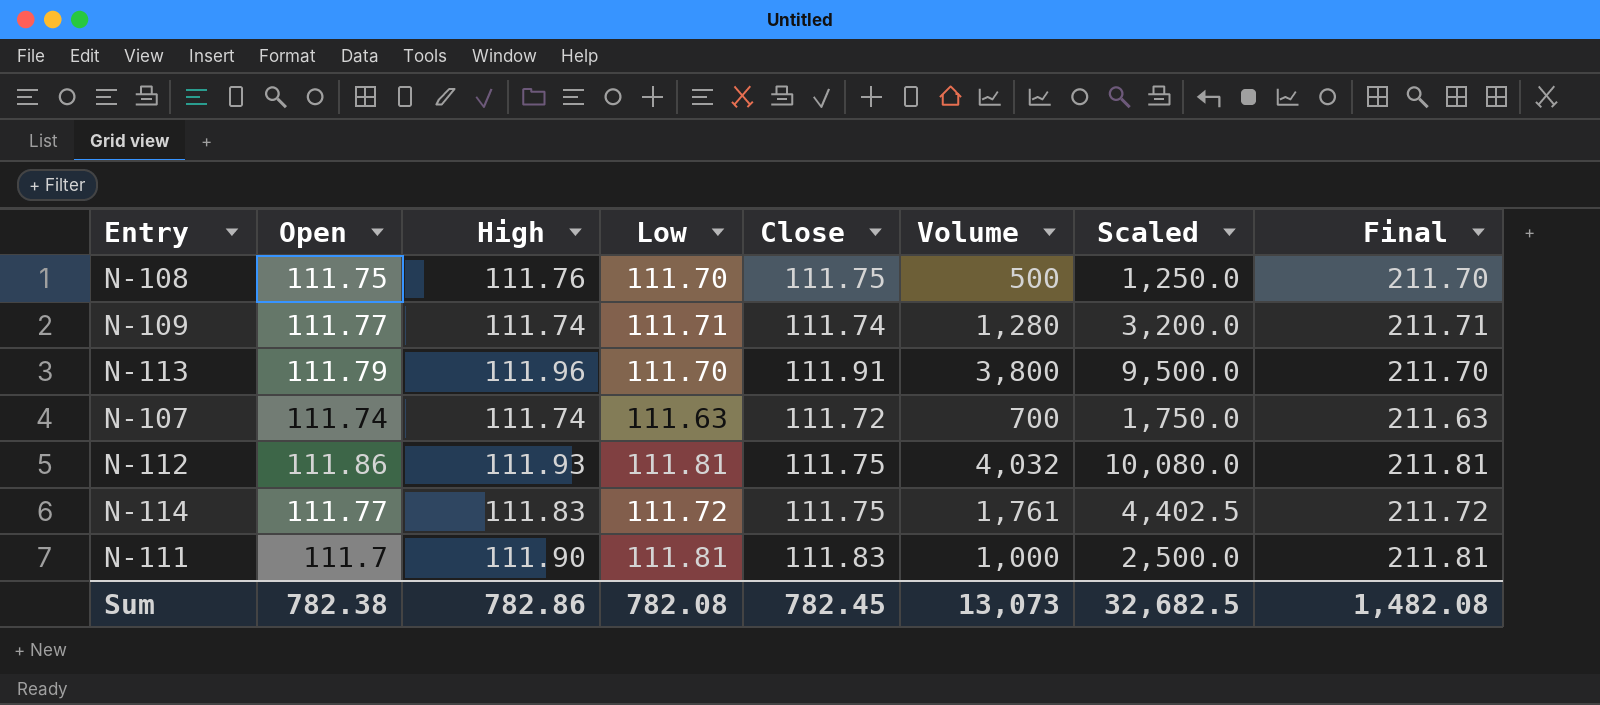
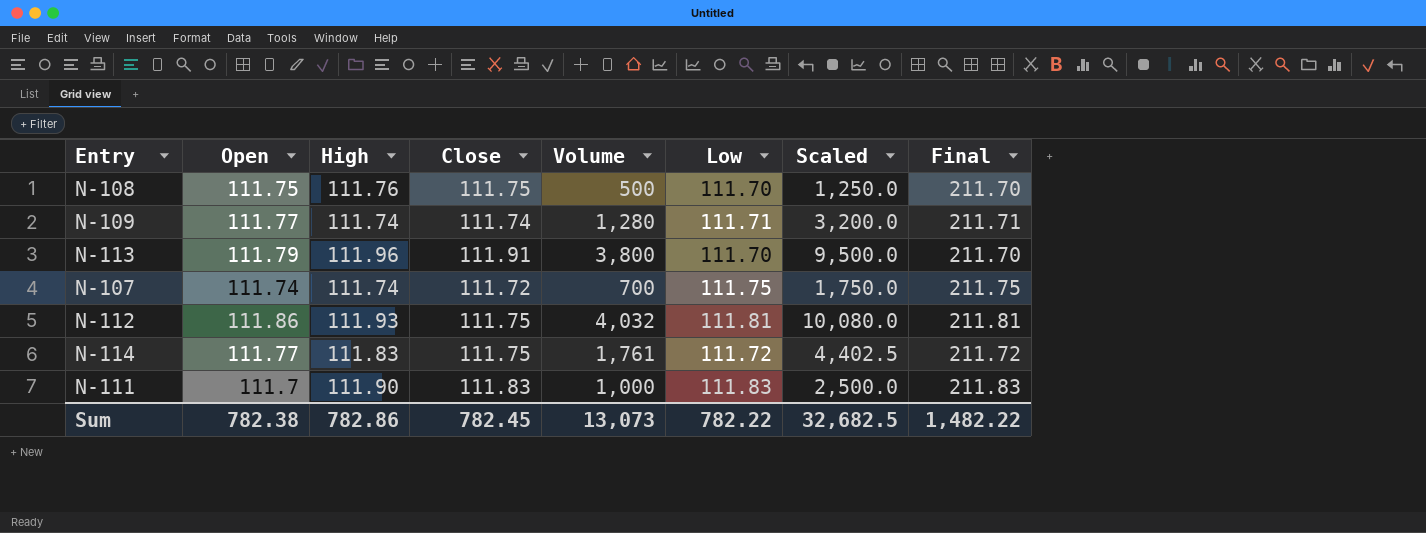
column Low | position: 4 -> 6
N-107 | Low: 111.63 -> 111.75
N-107 | Final: 211.63 -> 211.75
N-111 | Low: 111.81 -> 111.83
N-111 | Final: 211.81 -> 211.83
Sum | Low: 782.08 -> 782.22
Sum | Final: 1,482.08 -> 1,482.22

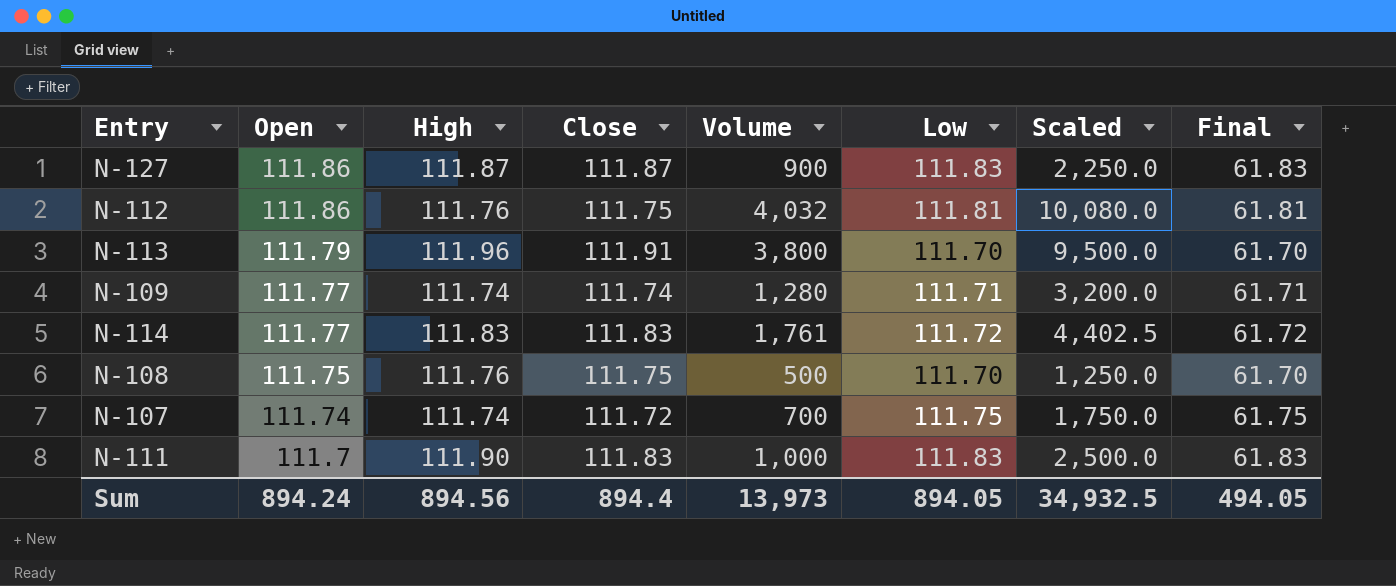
row order: none -> Open descending
column Final | formula: [Low] + 100 -> [Low] - 50
row N-127: none -> 111.86 | 111.87 | 111.87 | 900 | 111.83 | 2,250.0 | 61.83
N-112 | High: 111.93 -> 111.76
N-114 | Close: 111.75 -> 111.83
Sum | Open: 782.38 -> 894.24
Sum | High: 782.86 -> 894.56
Sum | Close: 782.45 -> 894.4
Sum | Volume: 13,073 -> 13,973
Sum | Low: 782.22 -> 894.05
Sum | Scaled: 32,682.5 -> 34,932.5
Sum | Final: 1,482.22 -> 494.05

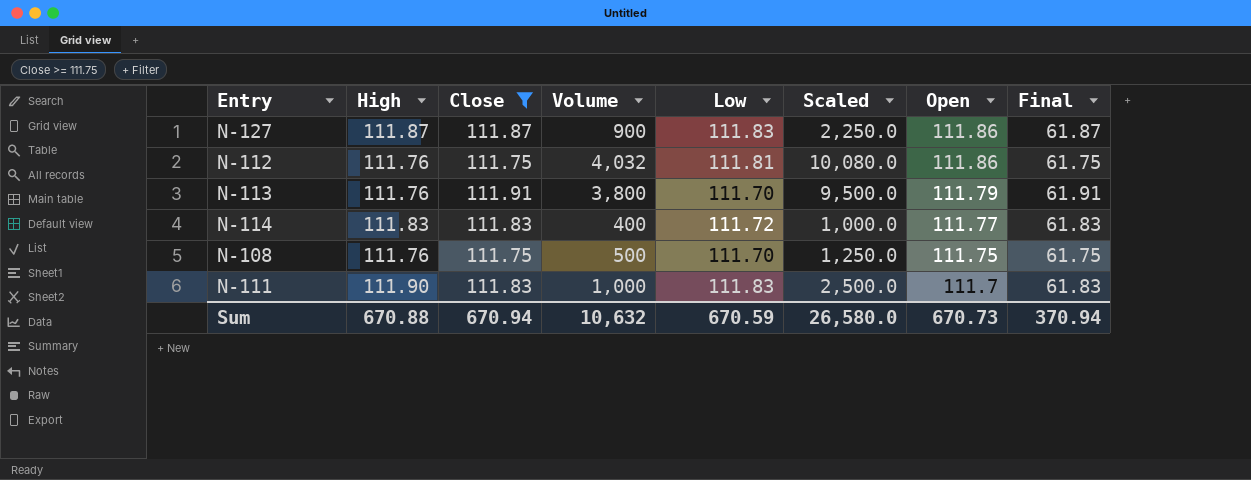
filter: none -> Close >= 111.75
column Open | position: 2 -> 7
column Final | formula: [Low] - 50 -> [Close] - 50
N-113 | High: 111.96 -> 111.76
N-114 | Volume: 1,761 -> 400
N-114 | Scaled: 4,402.5 -> 1,000.0
Sum | High: 894.56 -> 670.88
Sum | Close: 894.4 -> 670.94
Sum | Volume: 13,973 -> 10,632
Sum | Low: 894.05 -> 670.59
Sum | Scaled: 34,932.5 -> 26,580.0
Sum | Open: 894.24 -> 670.73
Sum | Final: 494.05 -> 370.94

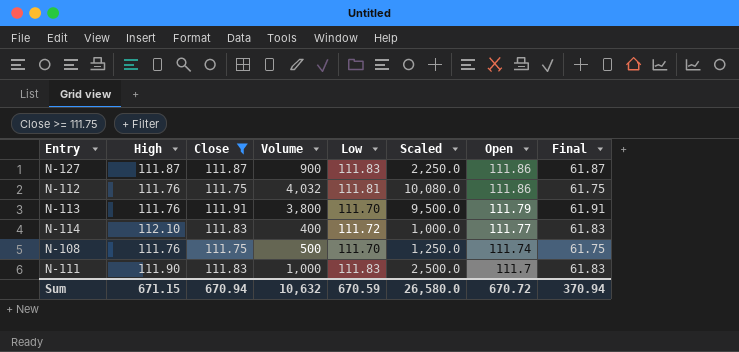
N-114 | High: 111.83 -> 112.10
N-108 | Open: 111.75 -> 111.74
Sum | High: 670.88 -> 671.15
Sum | Open: 670.73 -> 670.72

